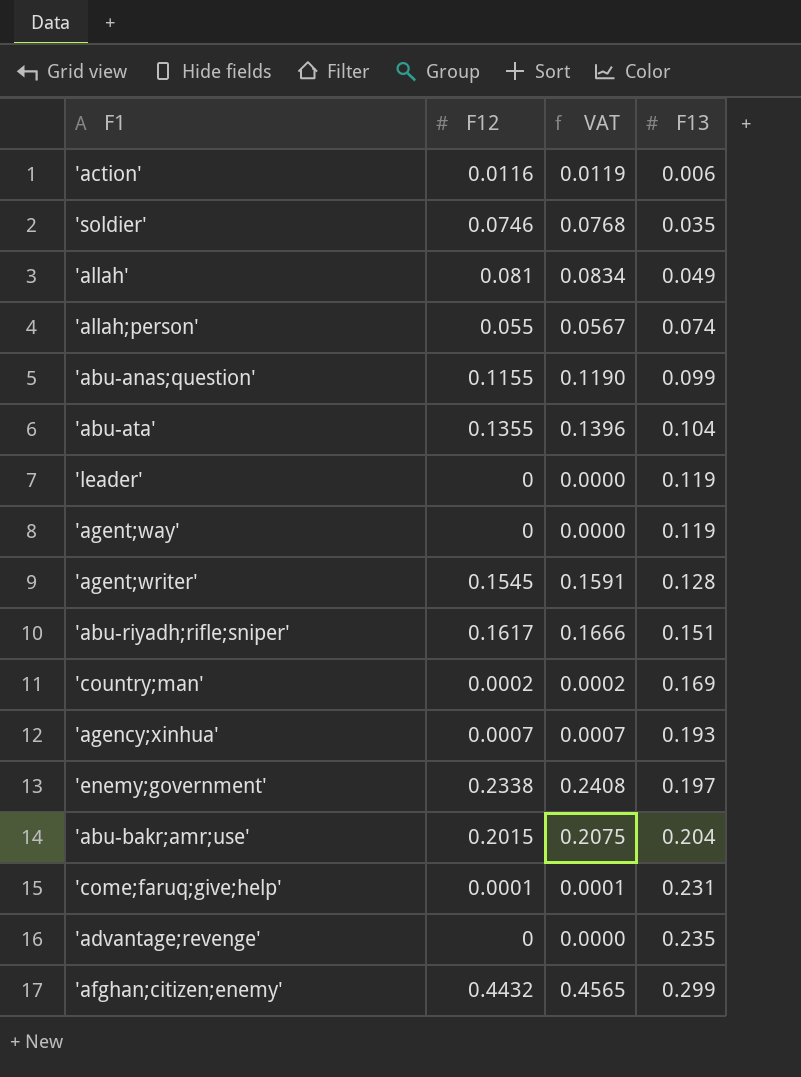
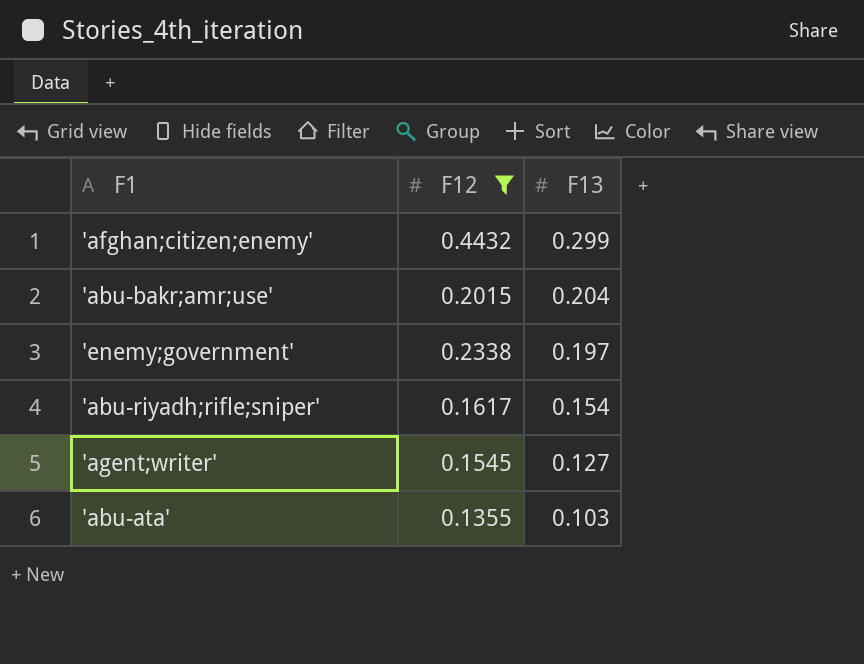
filter: none -> F12 >= 0.1355
row order: F13 ascending -> F13 descending
column VAT | formula: [F12] * 1.03 -> none
'abu-riyadh;rifle;sniper' | F13: 0.151 -> 0.154
'agent;writer' | F13: 0.128 -> 0.127
'abu-ata' | F13: 0.104 -> 0.103

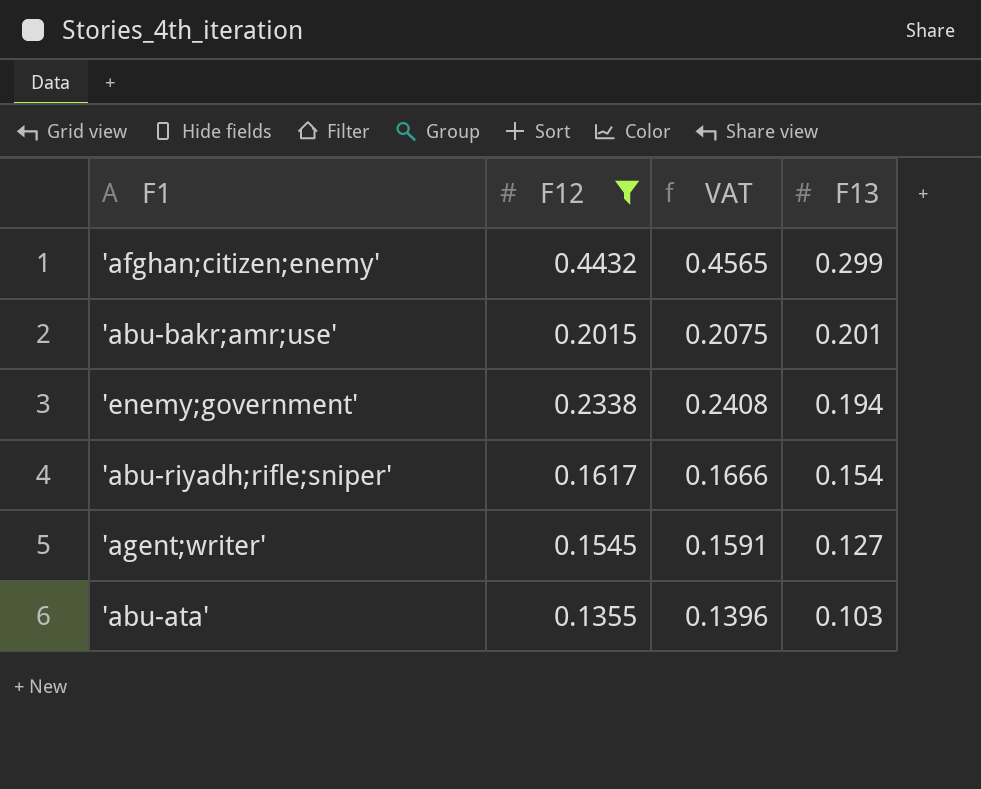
column VAT | formula: none -> [F12] * 1.03
'abu-bakr;amr;use' | F13: 0.204 -> 0.201
'enemy;government' | F13: 0.197 -> 0.194

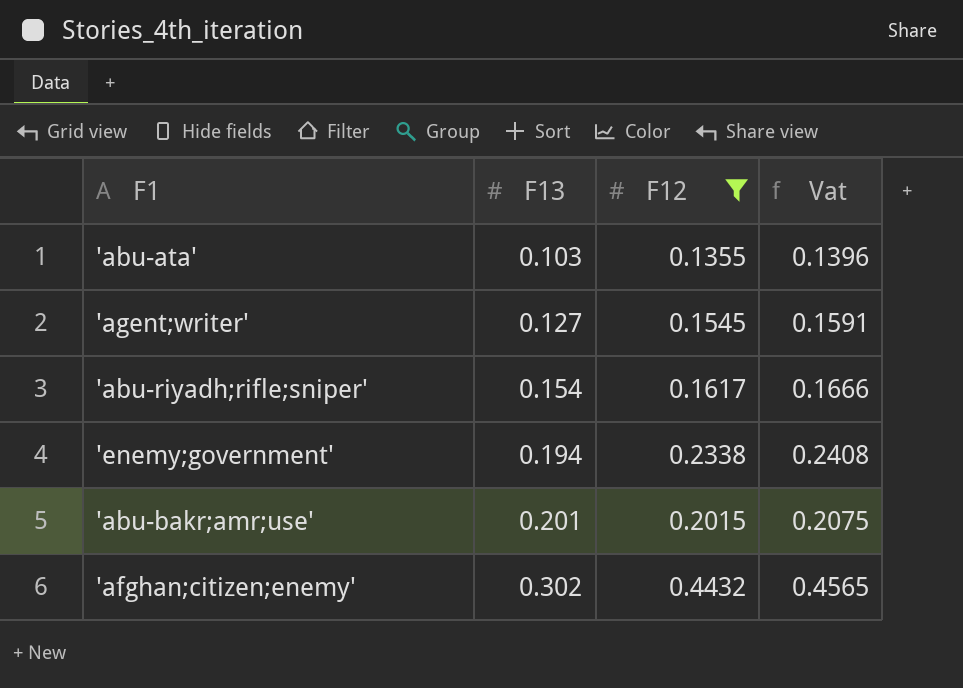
row order: F13 descending -> F13 ascending
column F13 | position: 4 -> 2
column name: VAT -> Vat
'afghan;citizen;enemy' | F13: 0.299 -> 0.302

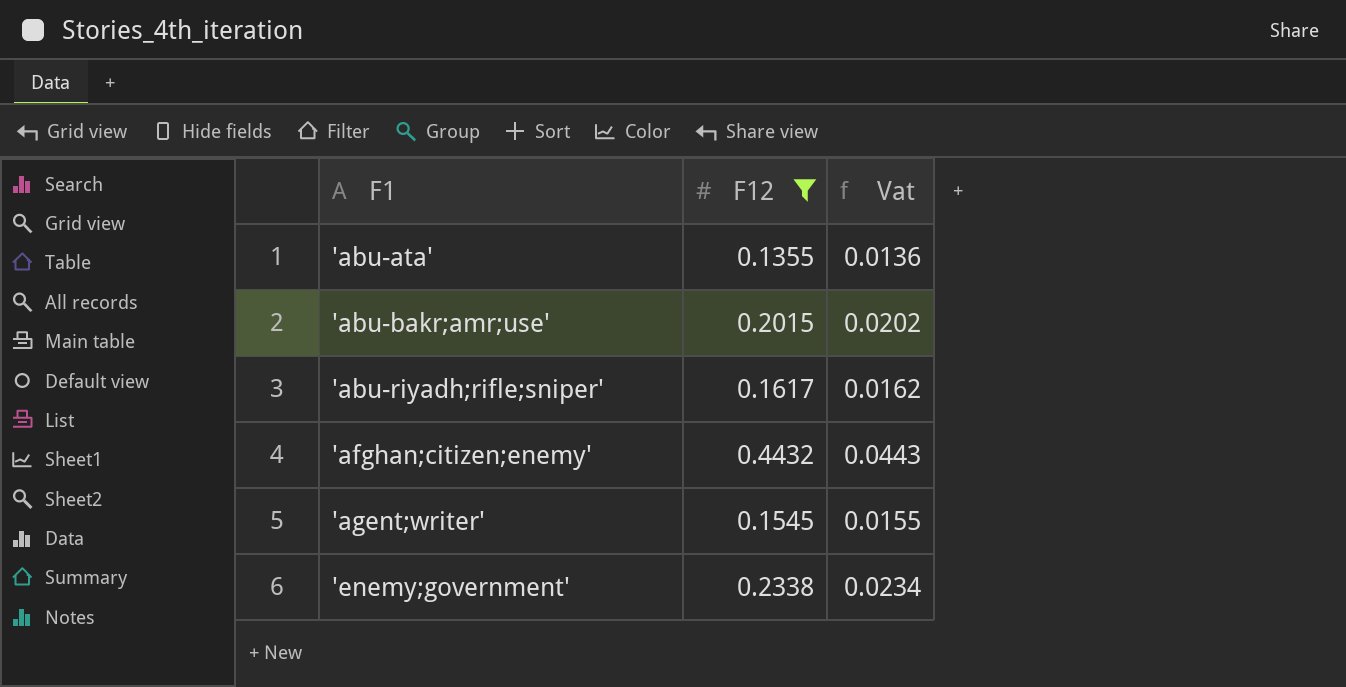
row order: F13 ascending -> F1 ascending
column F13 | position: 2 -> none
column Vat | formula: [F12] * 1.03 -> [F12] * 0.1

